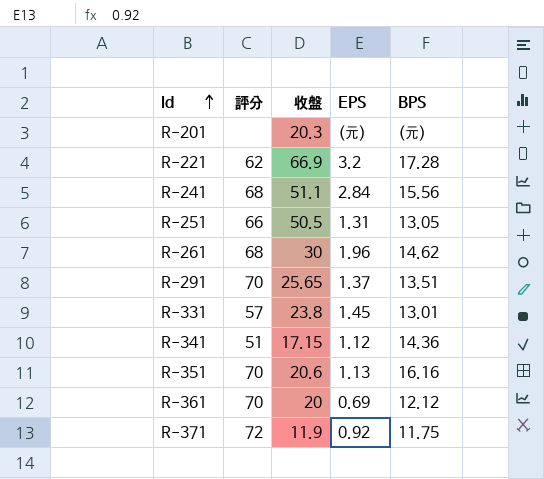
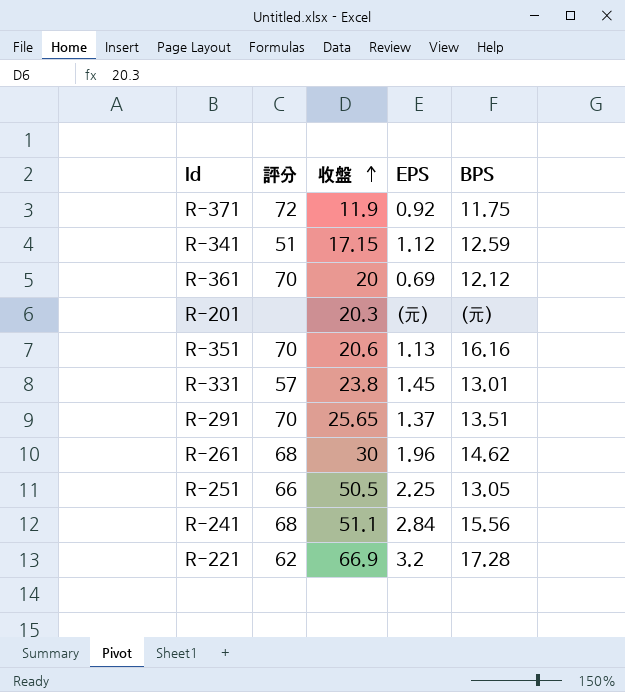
row order: Id ascending -> 收盤 ascending
R-341 | BPS: 14.36 -> 12.59
R-251 | EPS: 1.31 -> 2.25

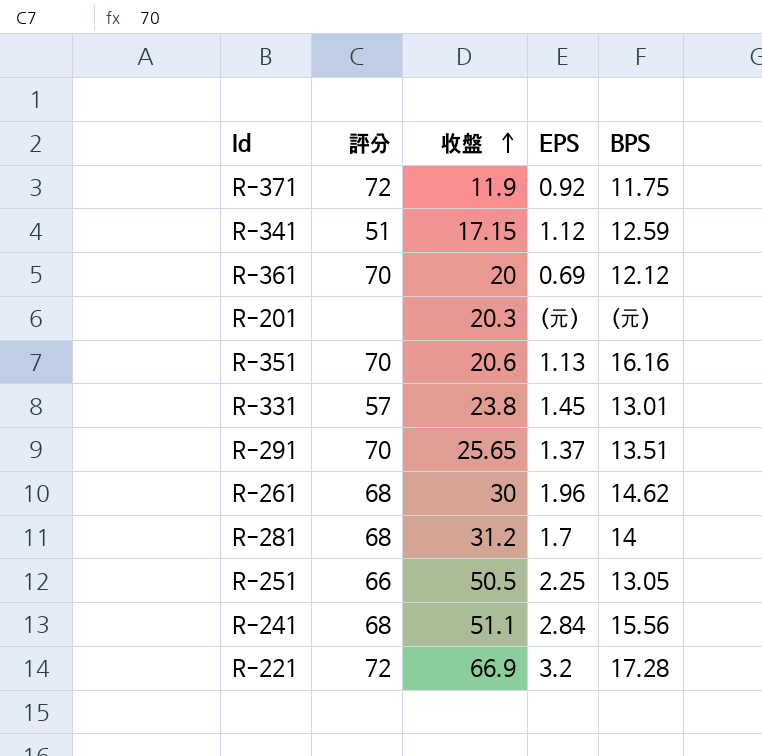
row R-281: none -> 68 | 31.2 | 1.7 | 14
R-221 | 評分: 62 -> 72

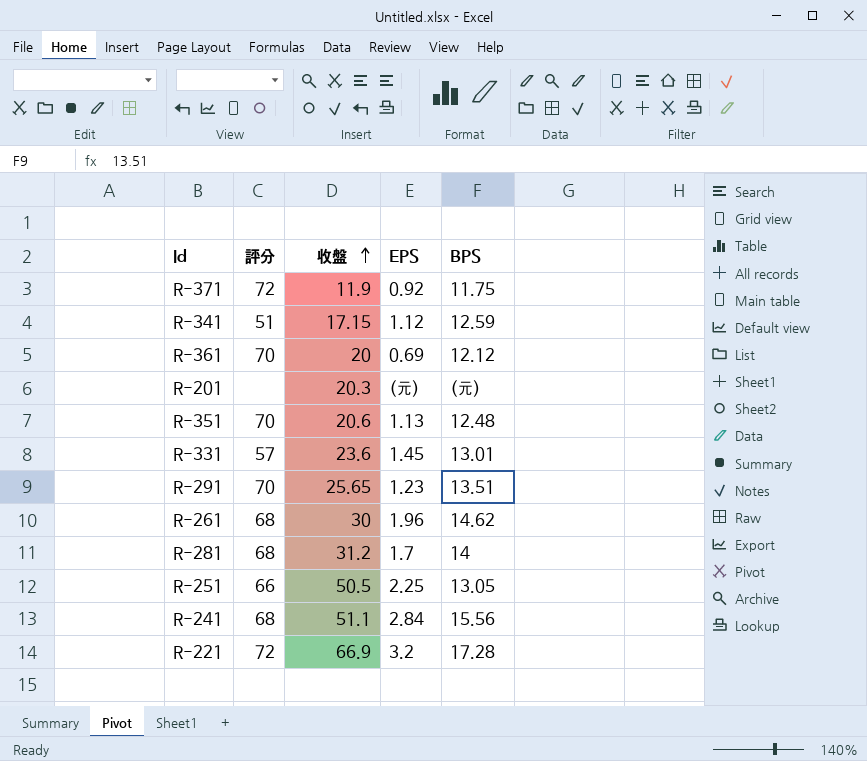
R-351 | BPS: 16.16 -> 12.48
R-331 | 收盤: 23.8 -> 23.6
R-291 | EPS: 1.37 -> 1.23

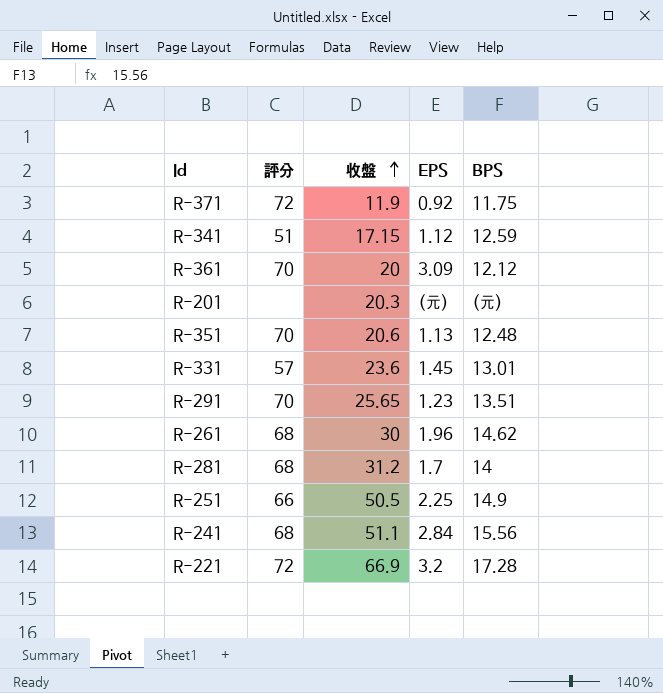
R-361 | EPS: 0.69 -> 3.09
R-251 | BPS: 13.05 -> 14.9

